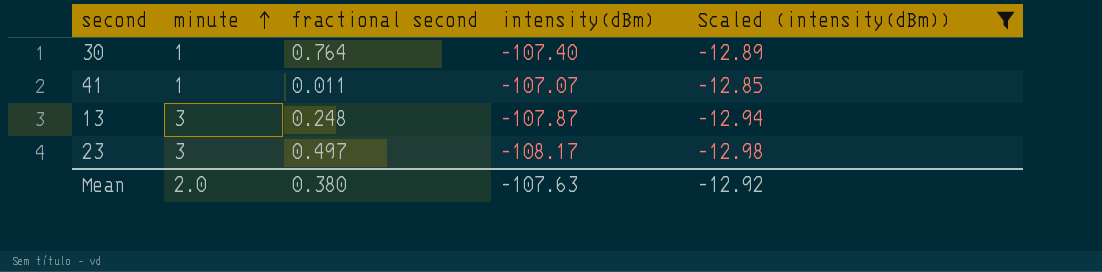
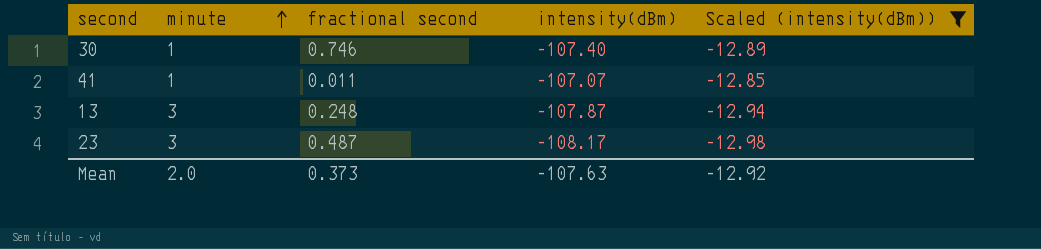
30 | fractional second: 0.764 -> 0.746
23 | fractional second: 0.497 -> 0.487
Mean | fractional second: 0.380 -> 0.373

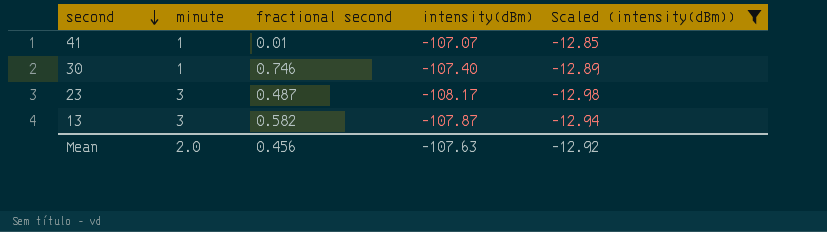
row order: minute ascending -> second descending
41 | fractional second: 0.011 -> 0.01
13 | fractional second: 0.248 -> 0.582
Mean | fractional second: 0.373 -> 0.456

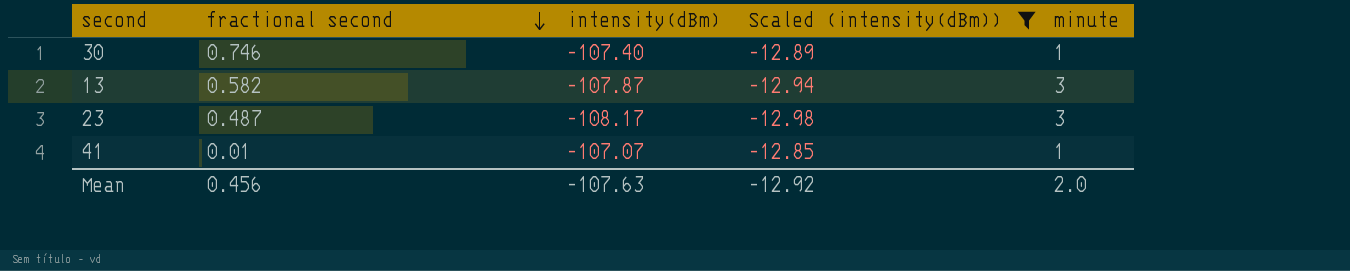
row order: second descending -> fractional second descending
column minute | position: 2 -> 5

